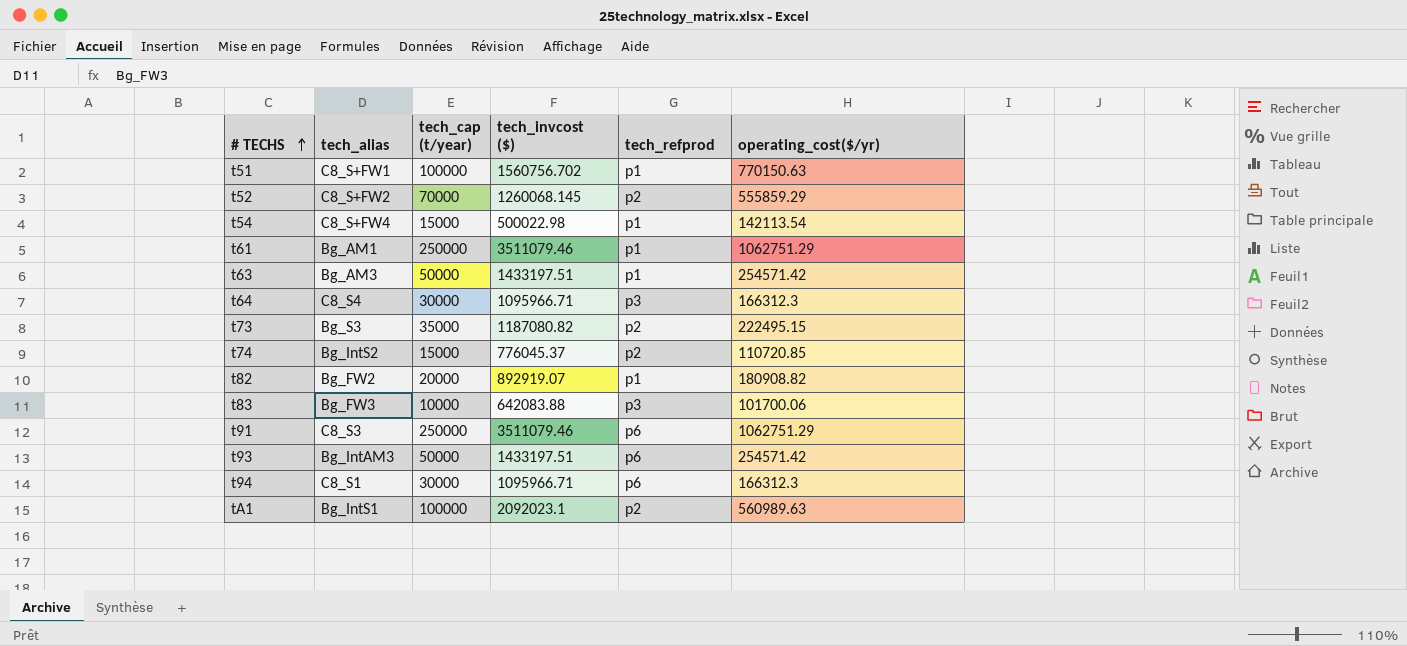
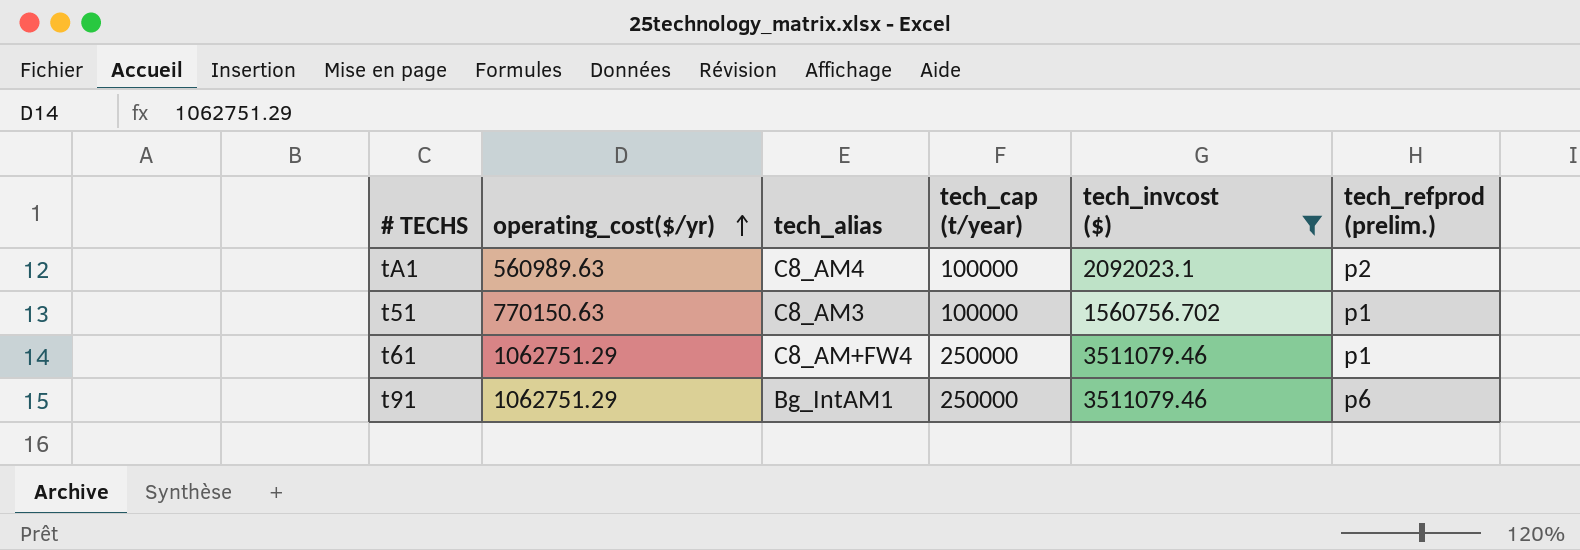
filter: none -> tech_invcost ($) >= 1560756.702
row order: # TECHS ascending -> operating_cost($/yr) ascending
column operating_cost($/yr) | position: 6 -> 2
column name: tech_refprod -> tech_refprod (prelim.)
tA1 | tech_alias: Bg_IntS1 -> C8_AM4
t51 | tech_alias: C8_S+FW1 -> C8_AM3
t61 | tech_alias: Bg_AM1 -> C8_AM+FW4
t91 | tech_alias: C8_S3 -> Bg_IntAM1

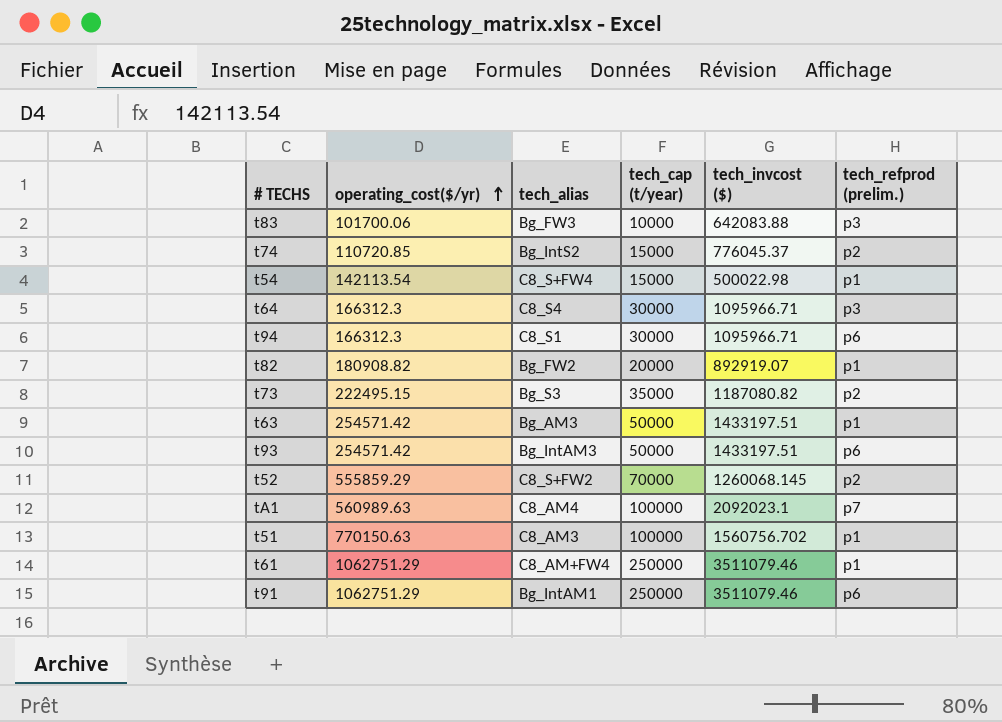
filter: tech_invcost ($) >= 1560756.702 -> none
tA1 | tech_refprod (prelim.): p2 -> p7

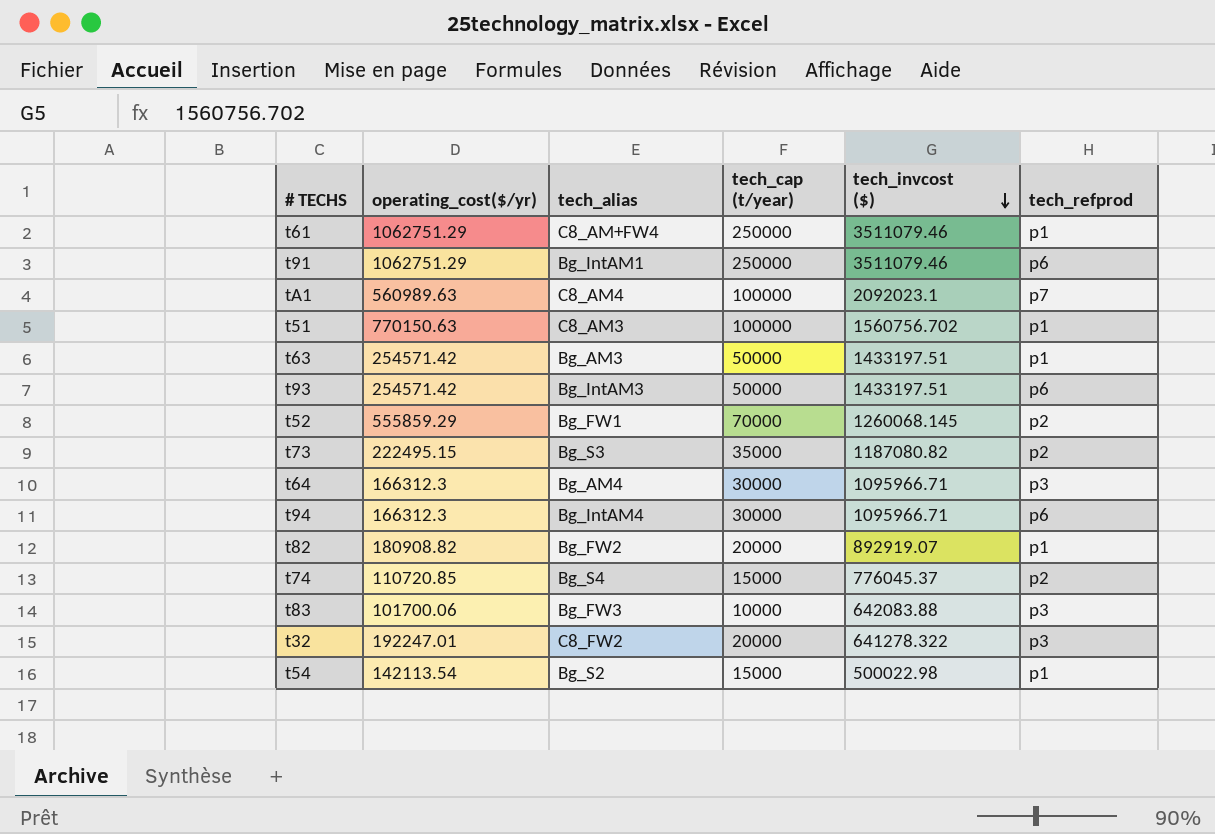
row order: operating_cost($/yr) ascending -> tech_invcost ($) descending
column name: tech_refprod (prelim.) -> tech_refprod
t52 | tech_alias: C8_S+FW2 -> Bg_FW1
t64 | tech_alias: C8_S4 -> Bg_AM4
t94 | tech_alias: C8_S1 -> Bg_IntAM4
t74 | tech_alias: Bg_IntS2 -> Bg_S4
row t32: none -> 192247.01 | C8_FW2 | 20000 | 641278.322 | p3
t54 | tech_alias: C8_S+FW4 -> Bg_S2

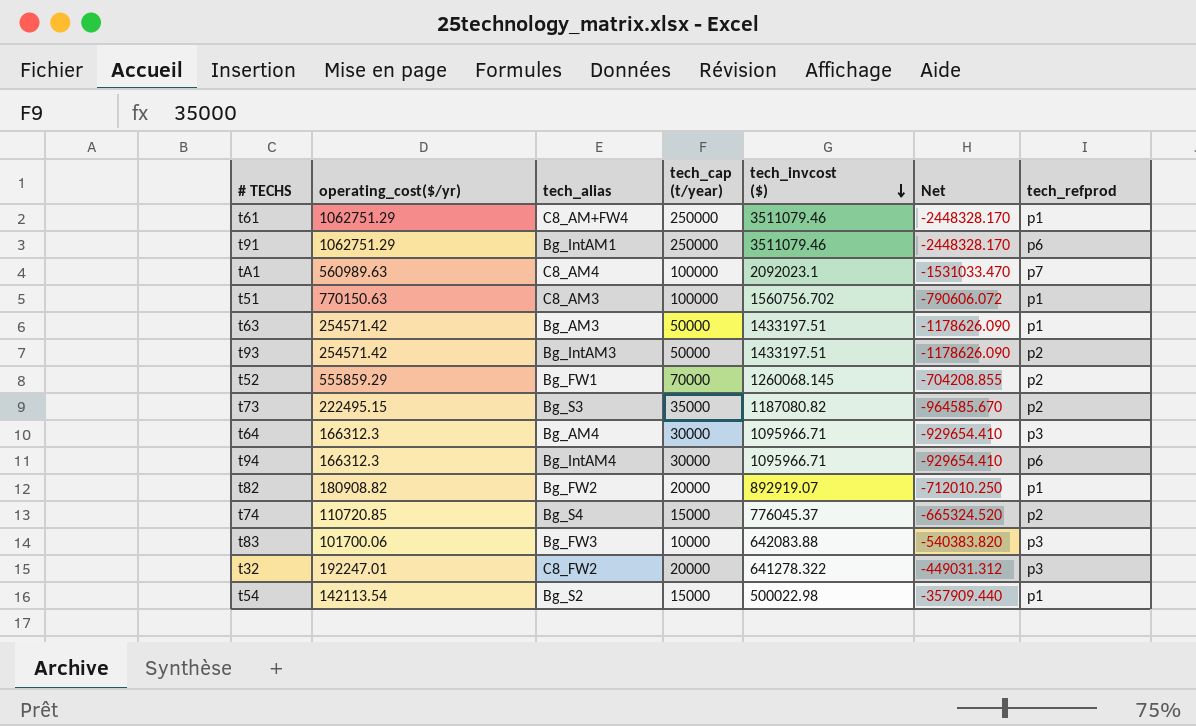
column Net | formula: none -> [operating_cost($/yr)] - [tech_invcost ($)]
t93 | tech_refprod: p6 -> p2

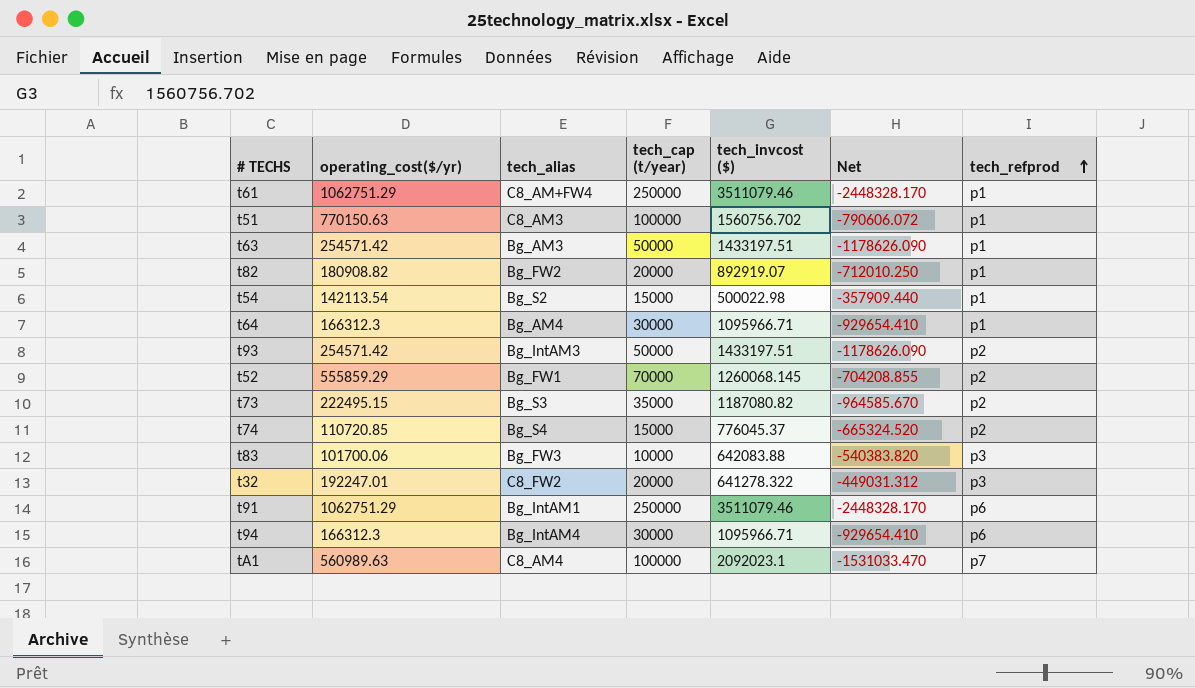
row order: tech_invcost ($) descending -> tech_refprod ascending
t64 | tech_refprod: p3 -> p1

